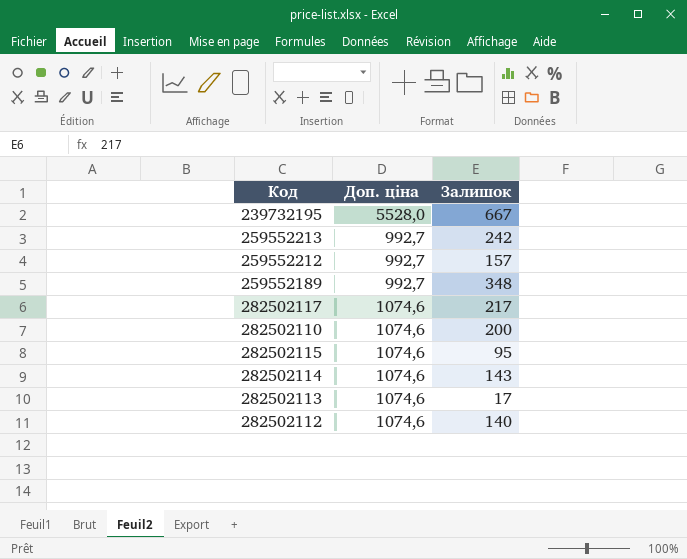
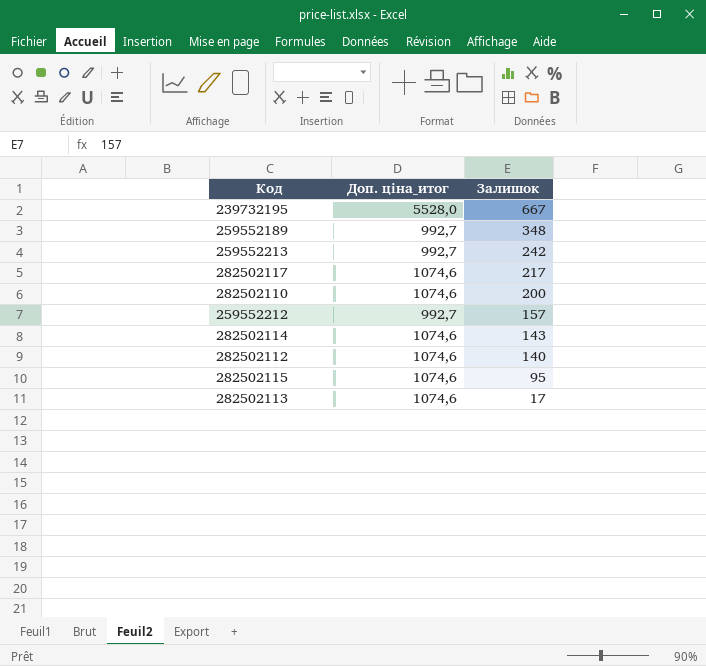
row order: none -> Залишок descending
column name: Доп. ціна -> Доп. ціна_итог

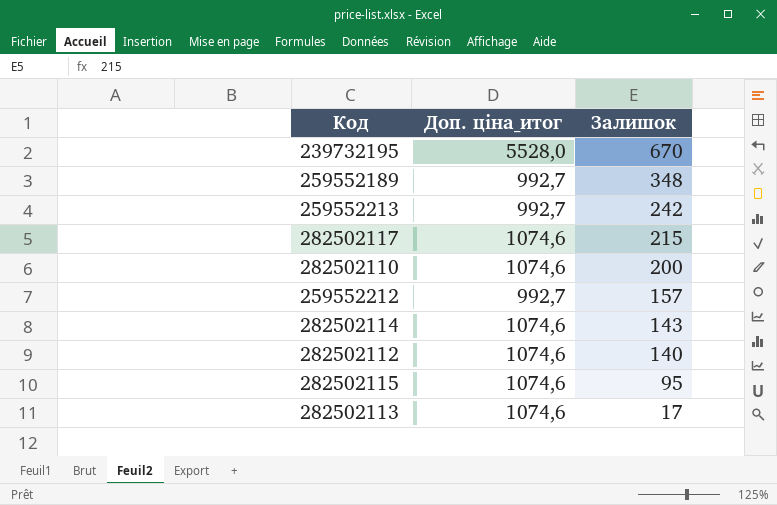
239732195 | Залишок: 667 -> 670
282502117 | Залишок: 217 -> 215

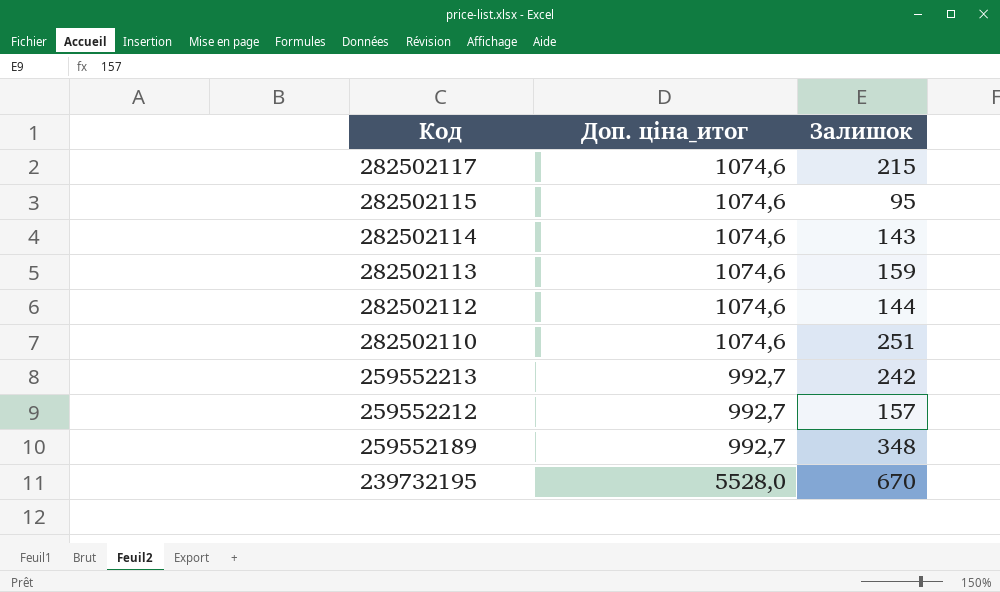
row order: Залишок descending -> Код descending
282502113 | Залишок: 17 -> 159
282502112 | Залишок: 140 -> 144
282502110 | Залишок: 200 -> 251

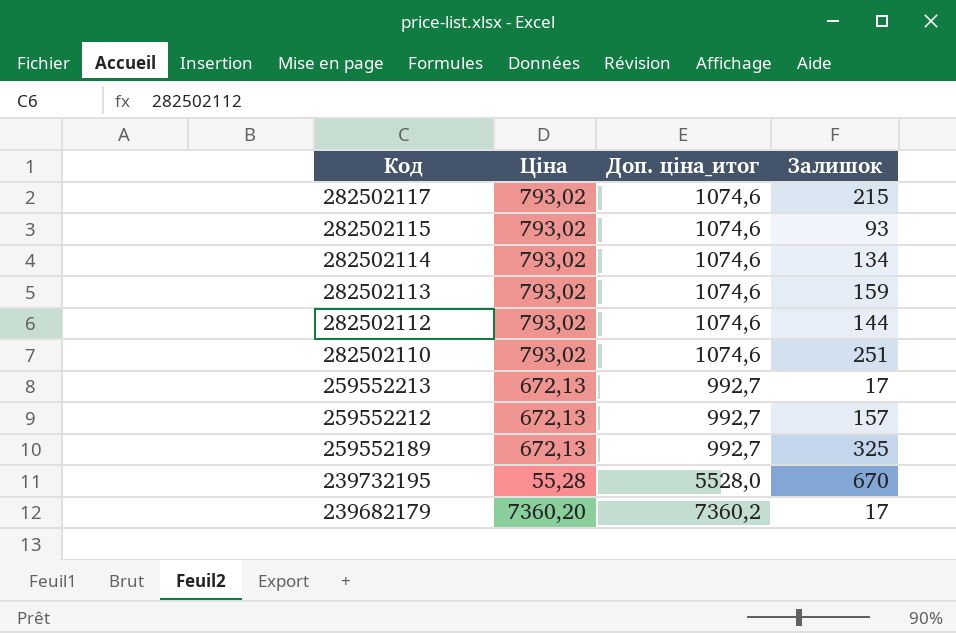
column Ціна | position: none -> 2
282502115 | Залишок: 95 -> 93
282502114 | Залишок: 143 -> 134
259552213 | Залишок: 242 -> 17
259552189 | Залишок: 348 -> 325
row 239682179: none -> 7360,20 | 7360,2 | 17

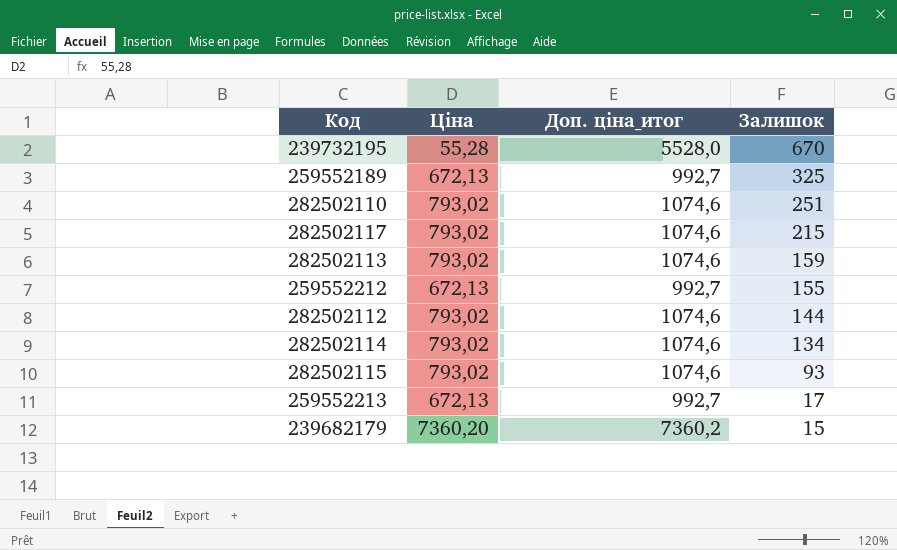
row order: Код descending -> Залишок descending
259552212 | Залишок: 157 -> 155
239682179 | Залишок: 17 -> 15

